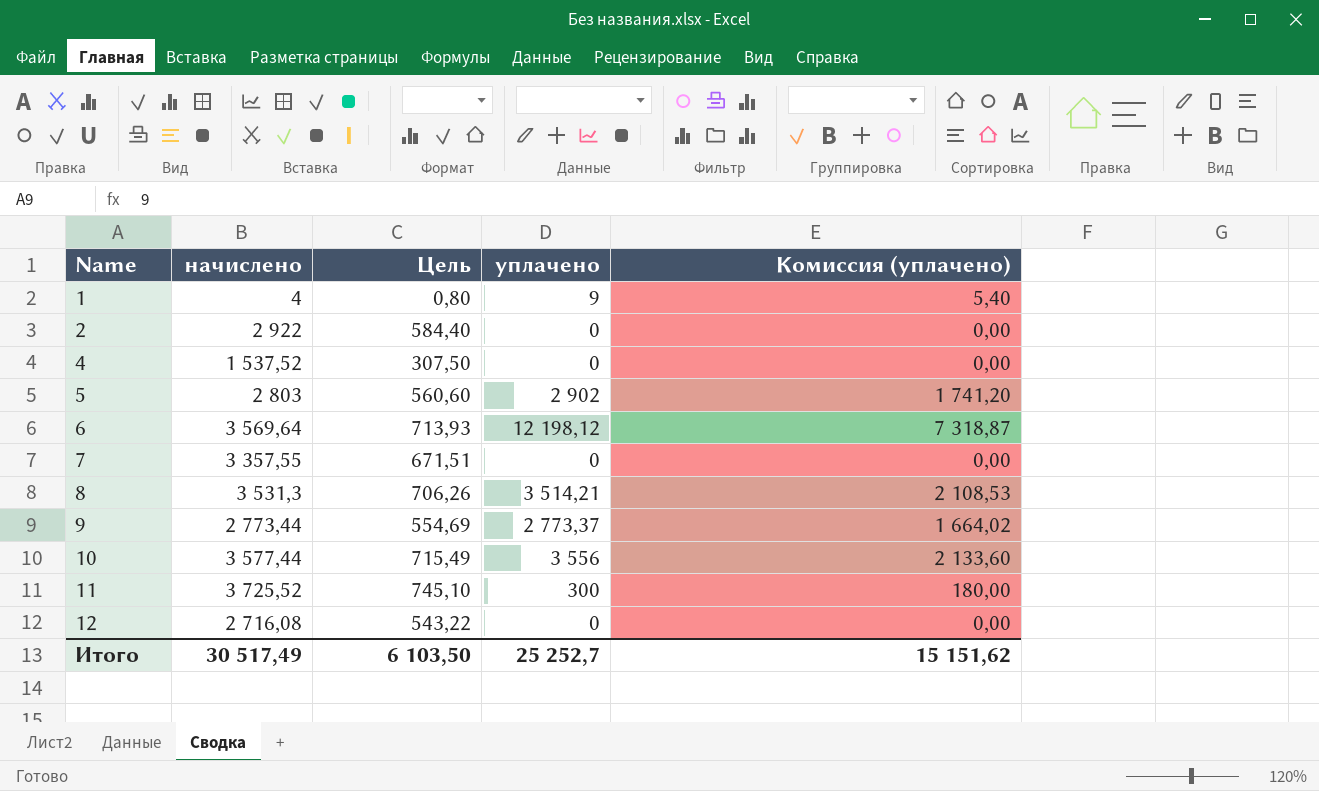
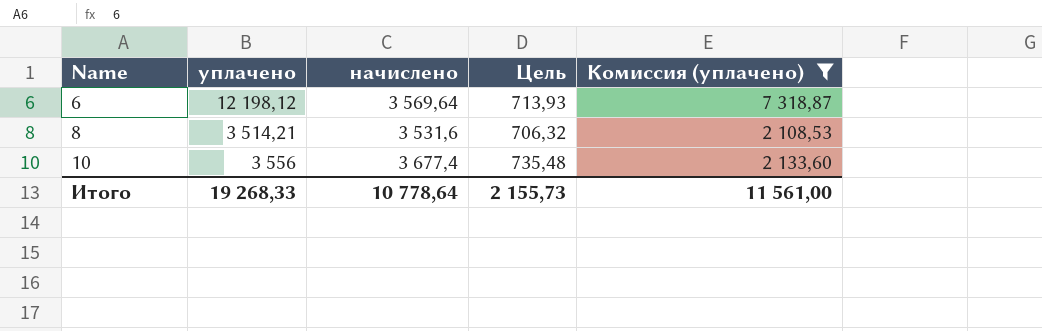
filter: none -> Комиссия (уплачено) >= 2 108,53
column уплачено | position: 4 -> 2
8 | начислено: 3 531,3 -> 3 531,6
8 | Цель: 706,26 -> 706,32
10 | начислено: 3 577,44 -> 3 677,4
10 | Цель: 715,49 -> 735,48
Итого | уплачено: 25 252,7 -> 19 268,33
Итого | начислено: 30 517,49 -> 10 778,64
Итого | Цель: 6 103,50 -> 2 155,73
Итого | Комиссия (уплачено): 15 151,62 -> 11 561,00

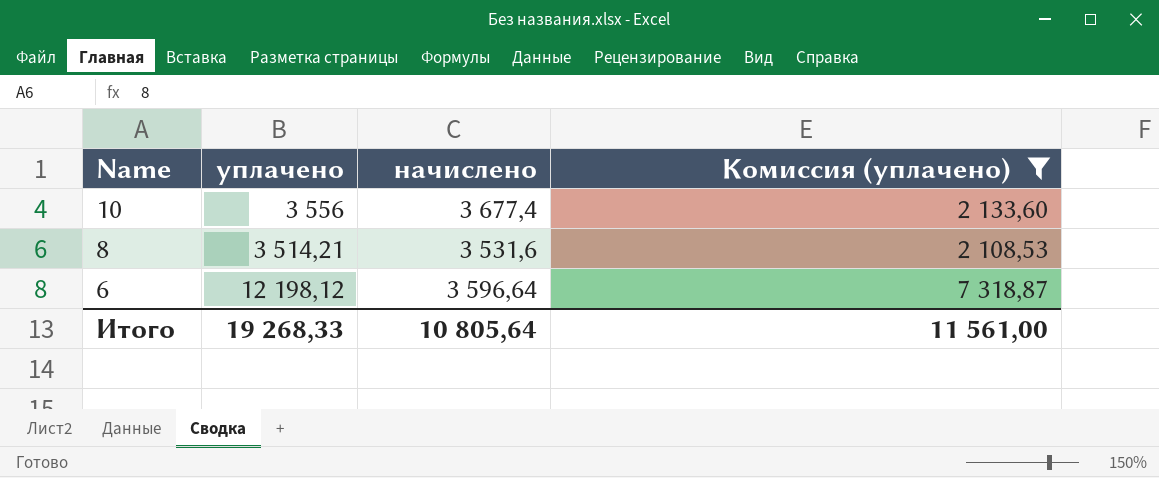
row order: Name ascending -> Name descending
column Цель | formula: [начислено] * 0,2 -> none
6 | начислено: 3 569,64 -> 3 596,64
Итого | начислено: 10 778,64 -> 10 805,64

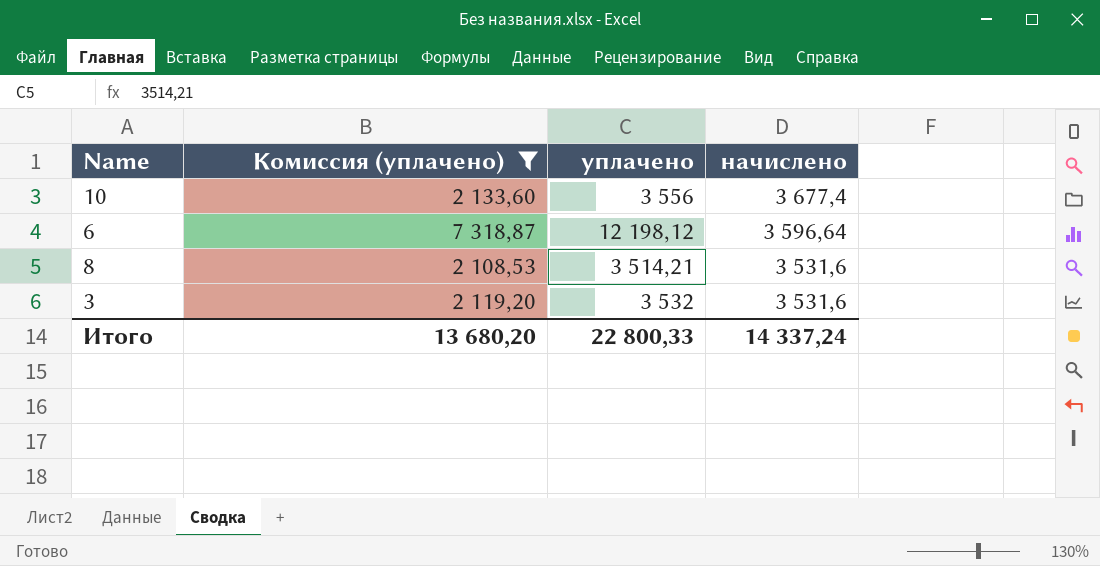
row order: Name descending -> начислено descending
column Комиссия (уплачено) | position: 4 -> 2
row 3: none -> 2 119,20 | 3 532 | 3 531,6
Итого | Комиссия (уплачено): 11 561,00 -> 13 680,20
Итого | уплачено: 19 268,33 -> 22 800,33
Итого | начислено: 10 805,64 -> 14 337,24

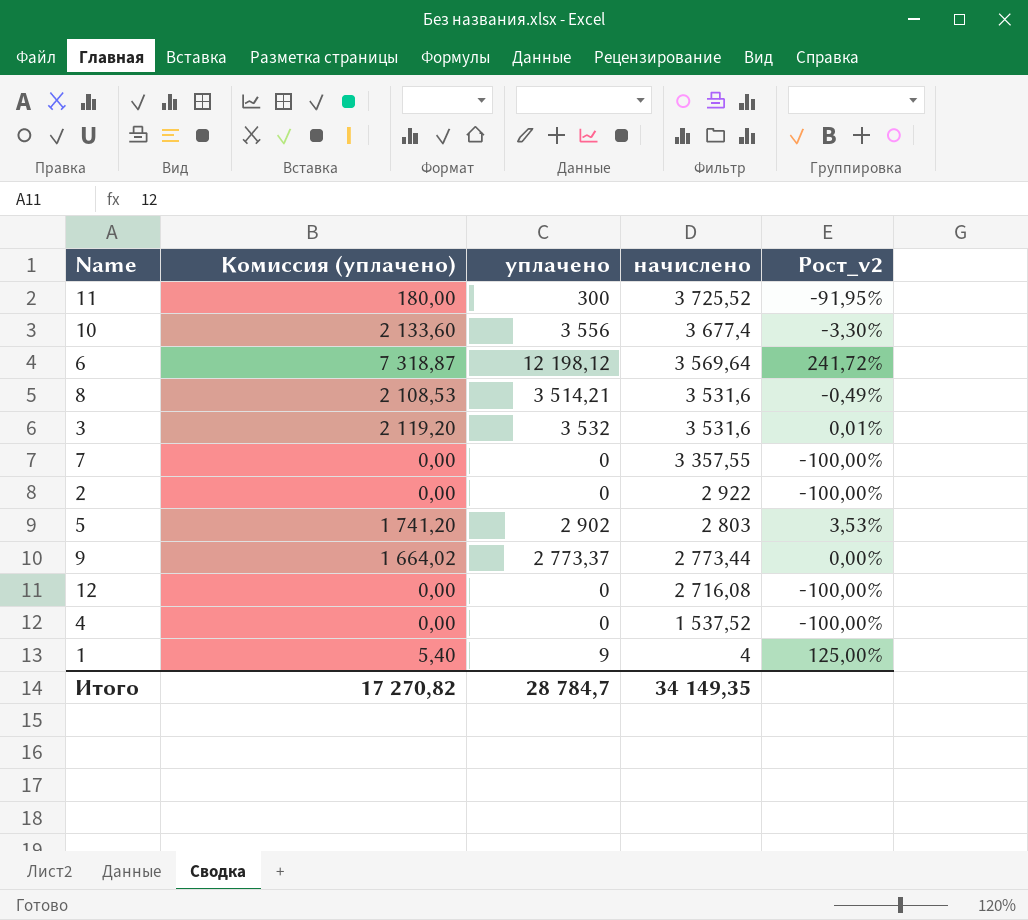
filter: Комиссия (уплачено) >= 2 108,53 -> none
column Рост_v2 | formula: none -> ([уплачено] - [начислено]) / [начислено]
6 | начислено: 3 596,64 -> 3 569,64
Итого | Комиссия (уплачено): 13 680,20 -> 17 270,82
Итого | уплачено: 22 800,33 -> 28 784,7
Итого | начислено: 14 337,24 -> 34 149,35

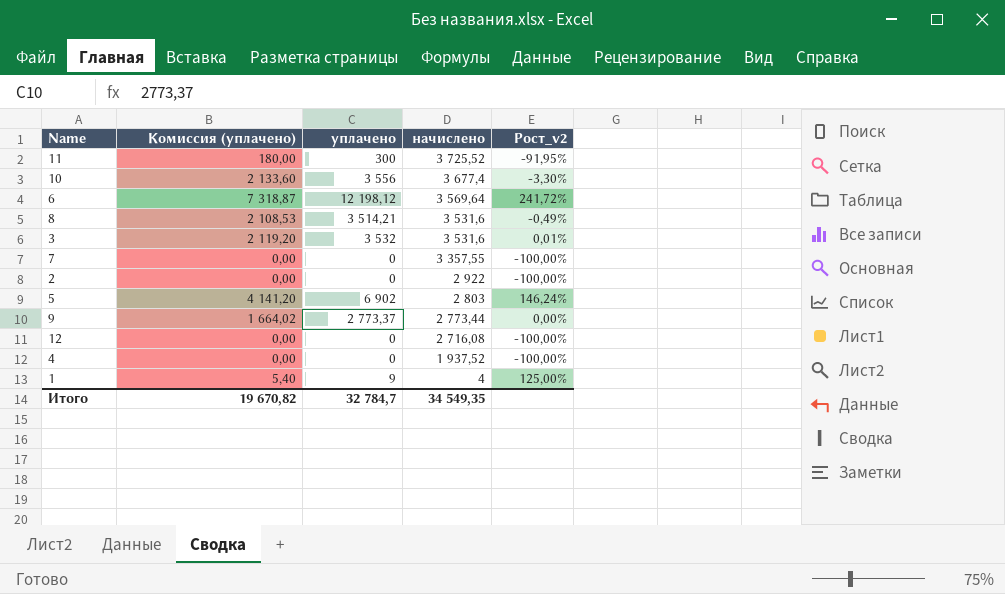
5 | Комиссия (уплачено): 1 741,20 -> 4 141,20
5 | уплачено: 2 902 -> 6 902
5 | Рост_v2: 3,53% -> 146,24%
4 | начислено: 1 537,52 -> 1 937,52
Итого | Комиссия (уплачено): 17 270,82 -> 19 670,82
Итого | уплачено: 28 784,7 -> 32 784,7
Итого | начислено: 34 149,35 -> 34 549,35

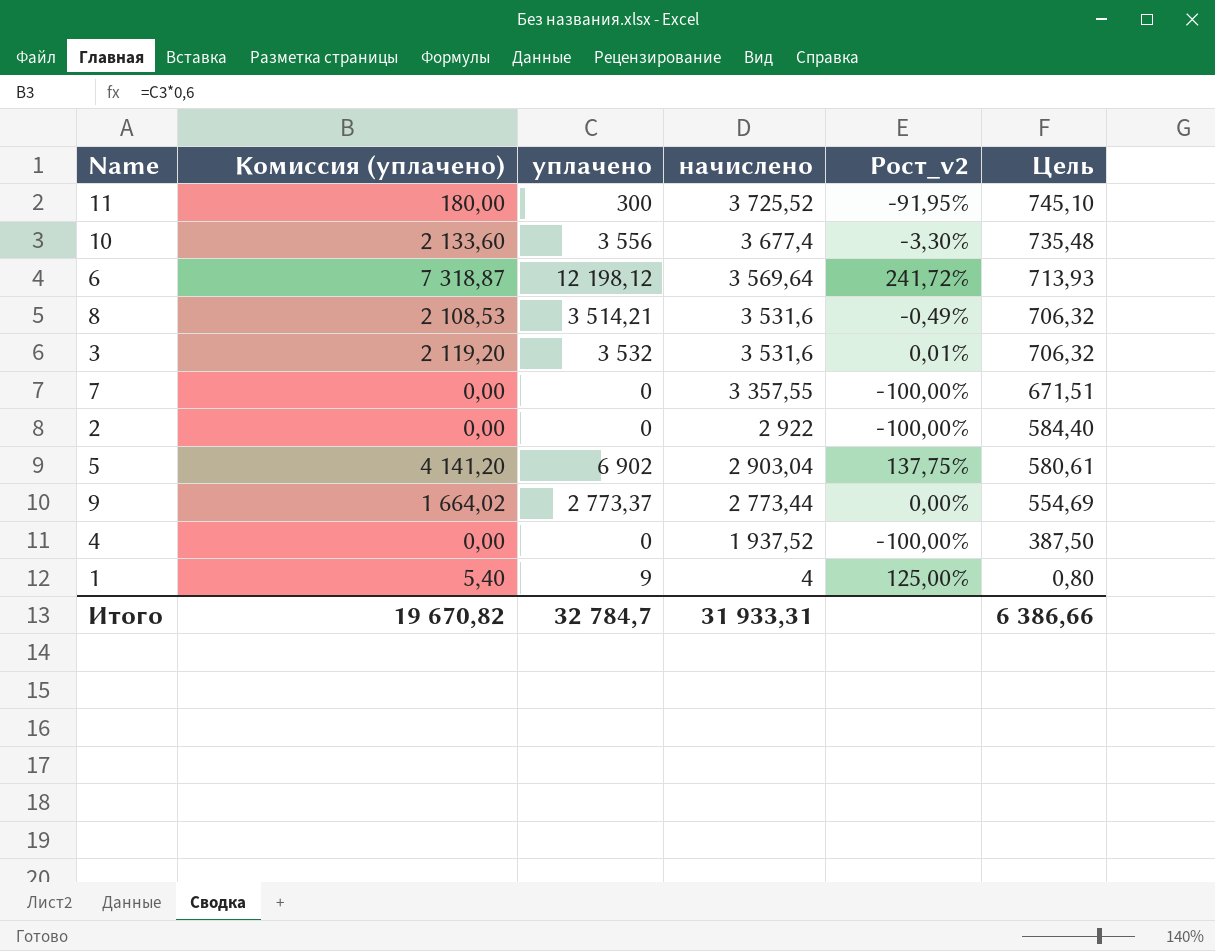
column Цель | formula: none -> [начислено] * 0,2
row 12: 0,00 | 0 | 2 716,08 | -100,00% -> none
5 | начислено: 2 803 -> 2 903,04
5 | Рост_v2: 146,24% -> 137,75%
Итого | начислено: 34 549,35 -> 31 933,31

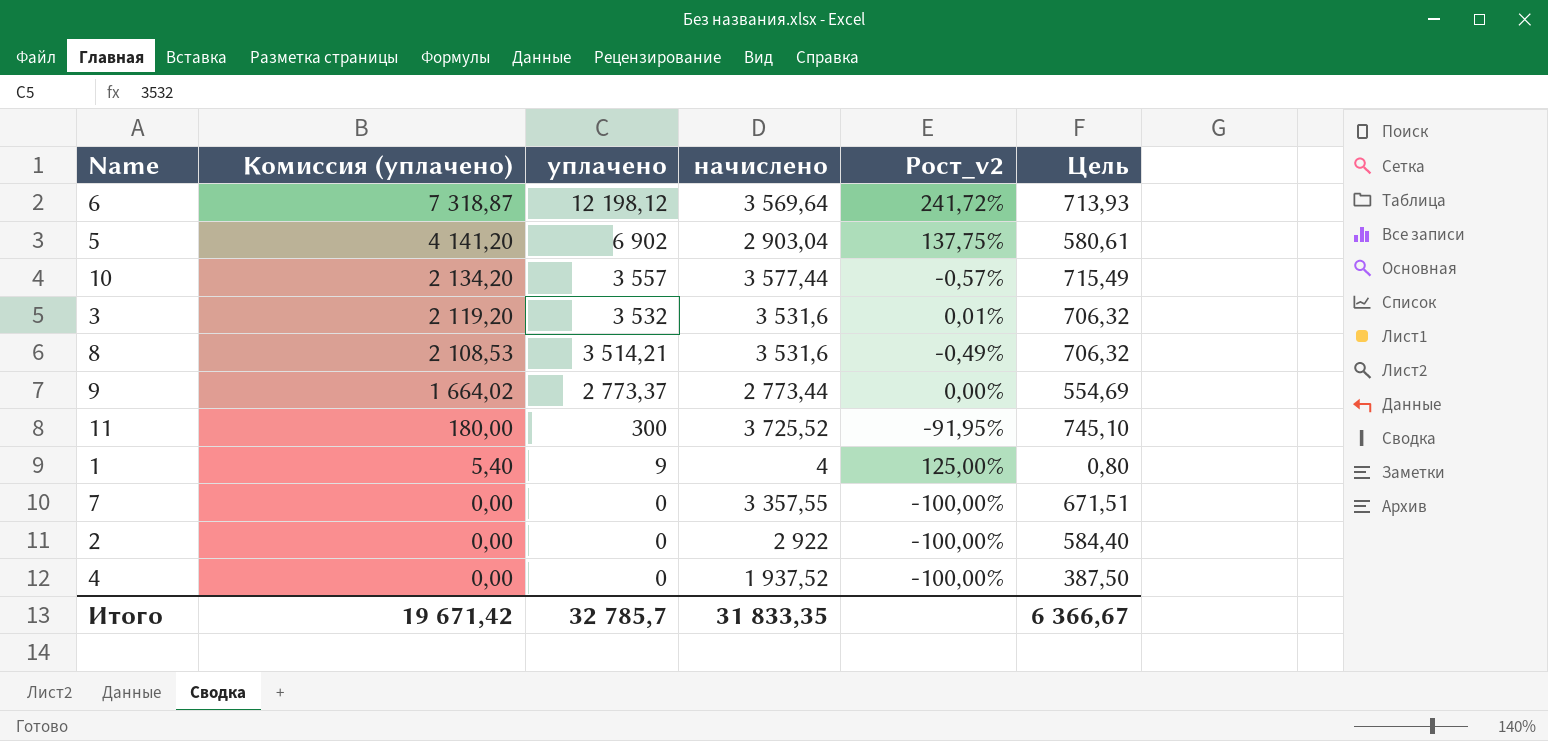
row order: начислено descending -> Комиссия (уплачено) descending
10 | Комиссия (уплачено): 2 133,60 -> 2 134,20
10 | уплачено: 3 556 -> 3 557
10 | начислено: 3 677,4 -> 3 577,44
10 | Рост_v2: -3,30% -> -0,57%
10 | Цель: 735,48 -> 715,49
Итого | Комиссия (уплачено): 19 670,82 -> 19 671,42
Итого | уплачено: 32 784,7 -> 32 785,7
Итого | начислено: 31 933,31 -> 31 833,35
Итого | Цель: 6 386,66 -> 6 366,67

